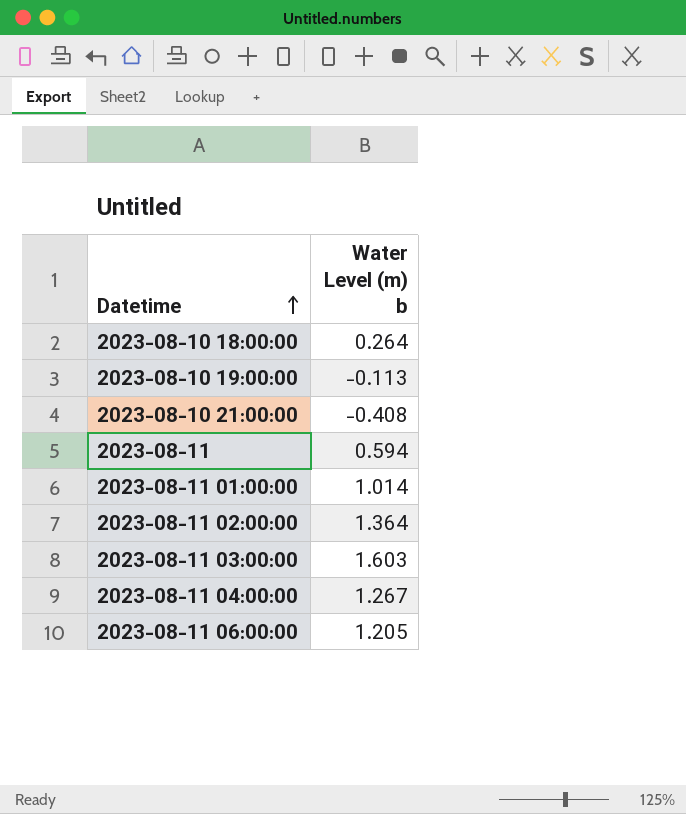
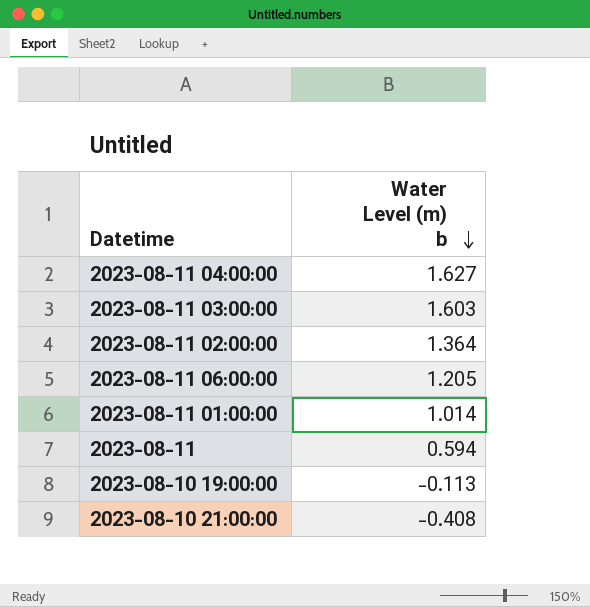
row order: Datetime ascending -> Water Level (m) b descending
row 2023-08-10 18:00:00: 0.264 -> none
2023-08-11 04:00:00 | Water Level (m) b: 1.267 -> 1.627

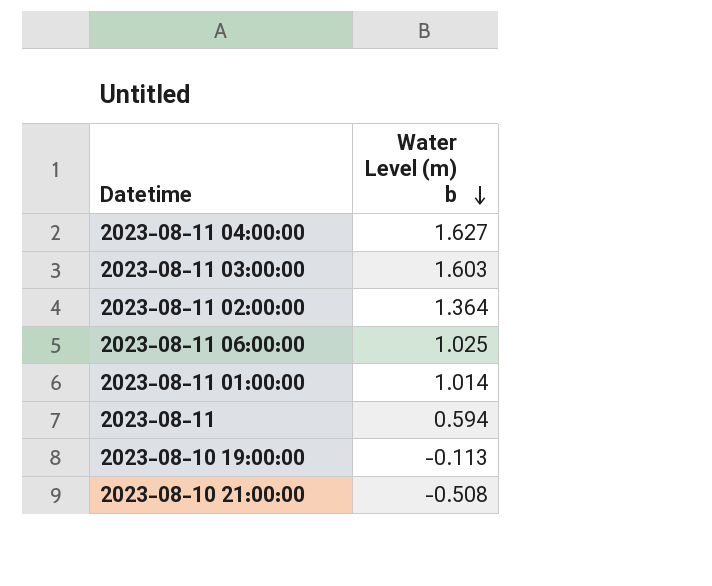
2023-08-11 06:00:00 | Water Level (m) b: 1.205 -> 1.025
2023-08-10 21:00:00 | Water Level (m) b: -0.408 -> -0.508

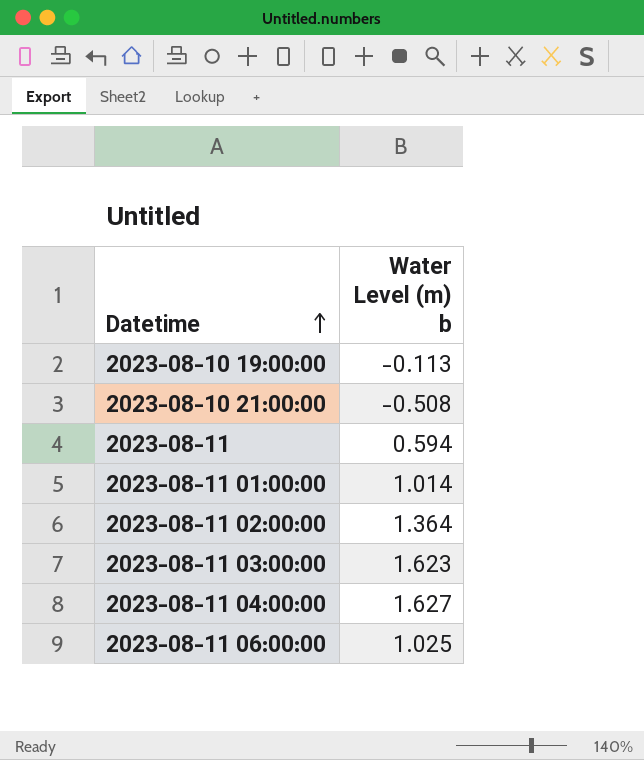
row order: Water Level (m) b descending -> Datetime ascending
2023-08-11 03:00:00 | Water Level (m) b: 1.603 -> 1.623

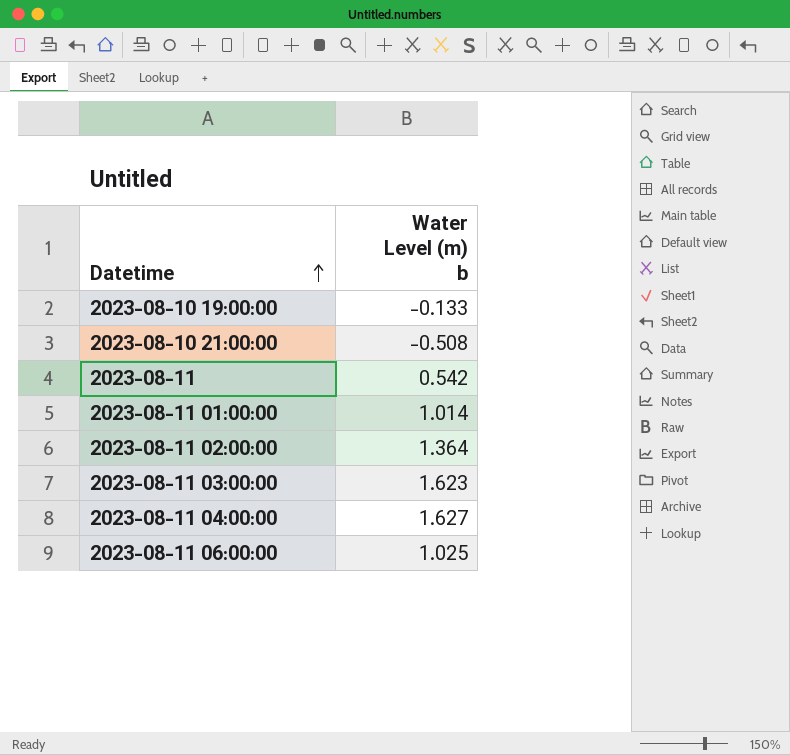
2023-08-10 19:00:00 | Water Level (m) b: -0.113 -> -0.133
2023-08-11 | Water Level (m) b: 0.594 -> 0.542

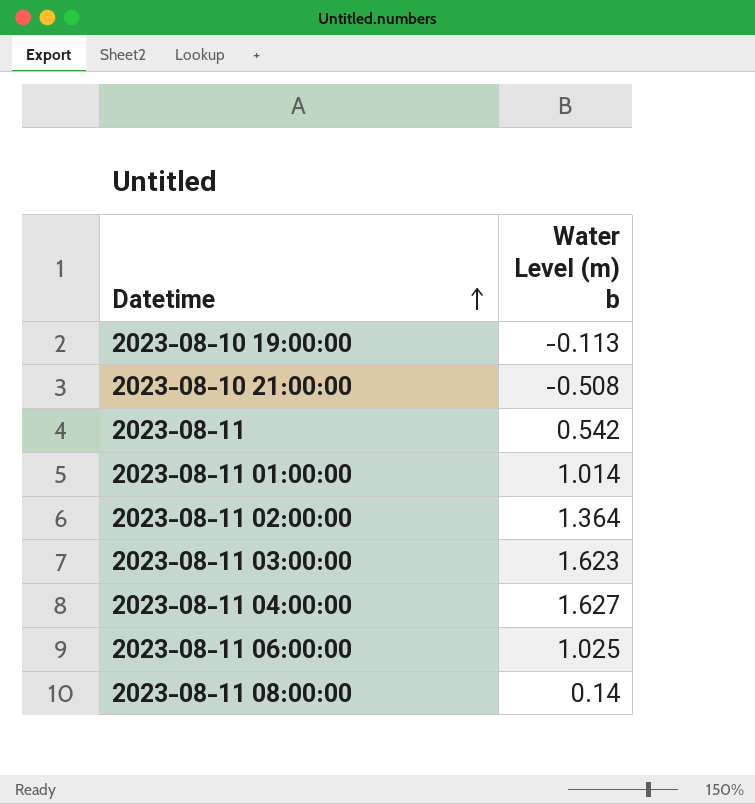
2023-08-10 19:00:00 | Water Level (m) b: -0.133 -> -0.113
row 2023-08-11 08:00:00: none -> 0.14

